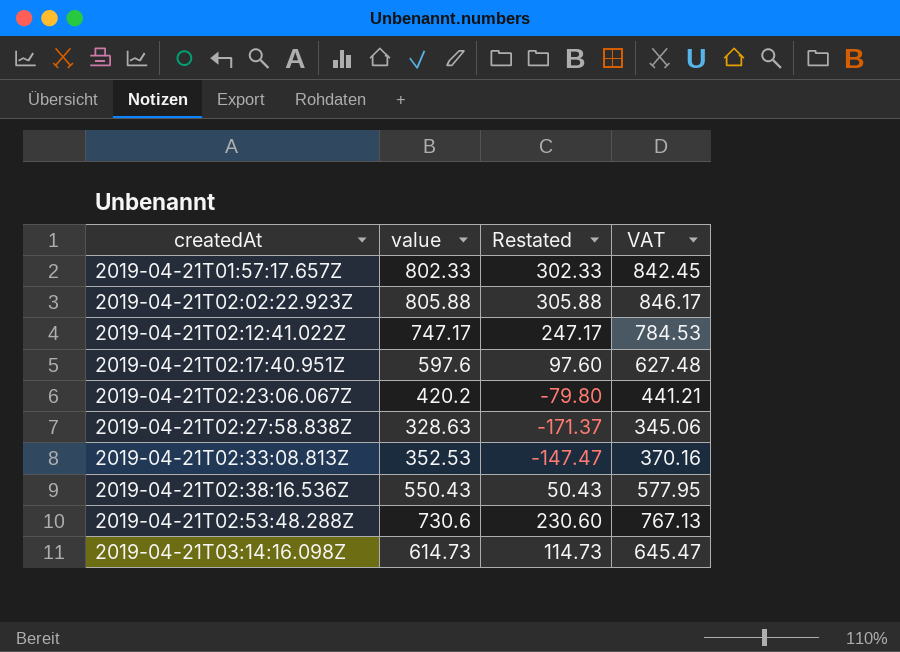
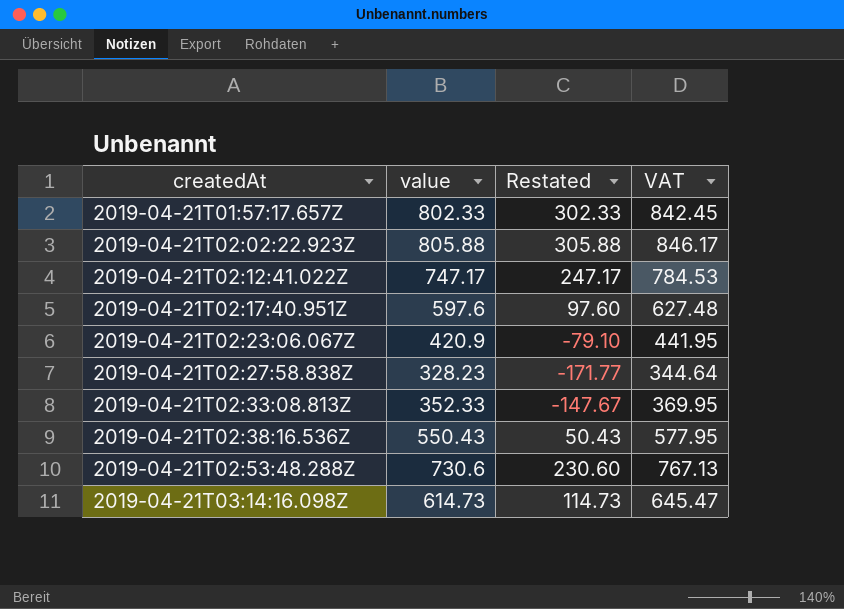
2019-04-21T02:23:06.067Z | value: 420.2 -> 420.9
2019-04-21T02:23:06.067Z | Restated: -79.80 -> -79.10
2019-04-21T02:23:06.067Z | VAT: 441.21 -> 441.95
2019-04-21T02:27:58.838Z | value: 328.63 -> 328.23
2019-04-21T02:27:58.838Z | Restated: -171.37 -> -171.77
2019-04-21T02:27:58.838Z | VAT: 345.06 -> 344.64
2019-04-21T02:33:08.813Z | value: 352.53 -> 352.33
2019-04-21T02:33:08.813Z | Restated: -147.47 -> -147.67
2019-04-21T02:33:08.813Z | VAT: 370.16 -> 369.95

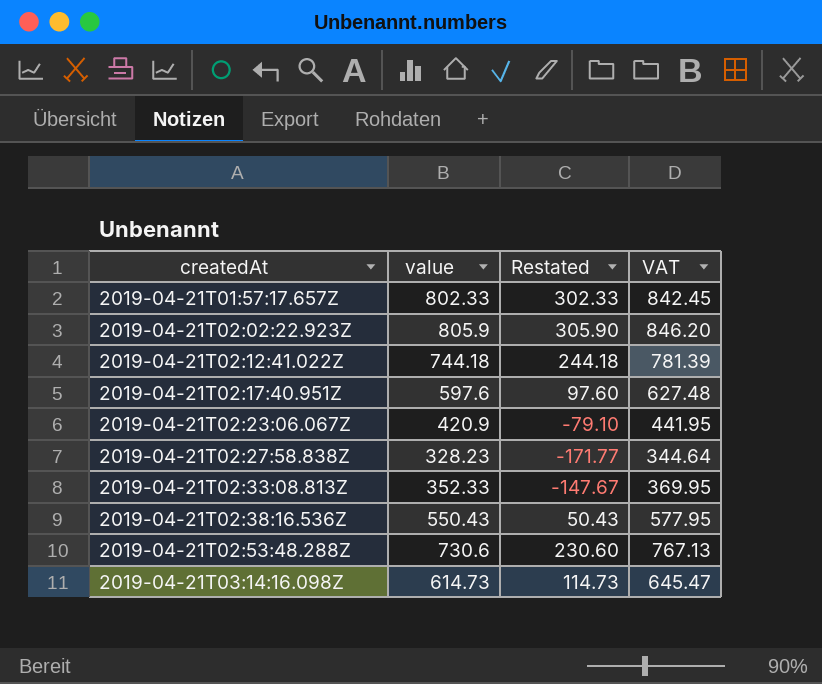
2019-04-21T02:02:22.923Z | value: 805.88 -> 805.9
2019-04-21T02:02:22.923Z | Restated: 305.88 -> 305.90
2019-04-21T02:02:22.923Z | VAT: 846.17 -> 846.20
2019-04-21T02:12:41.022Z | value: 747.17 -> 744.18
2019-04-21T02:12:41.022Z | Restated: 247.17 -> 244.18
2019-04-21T02:12:41.022Z | VAT: 784.53 -> 781.39

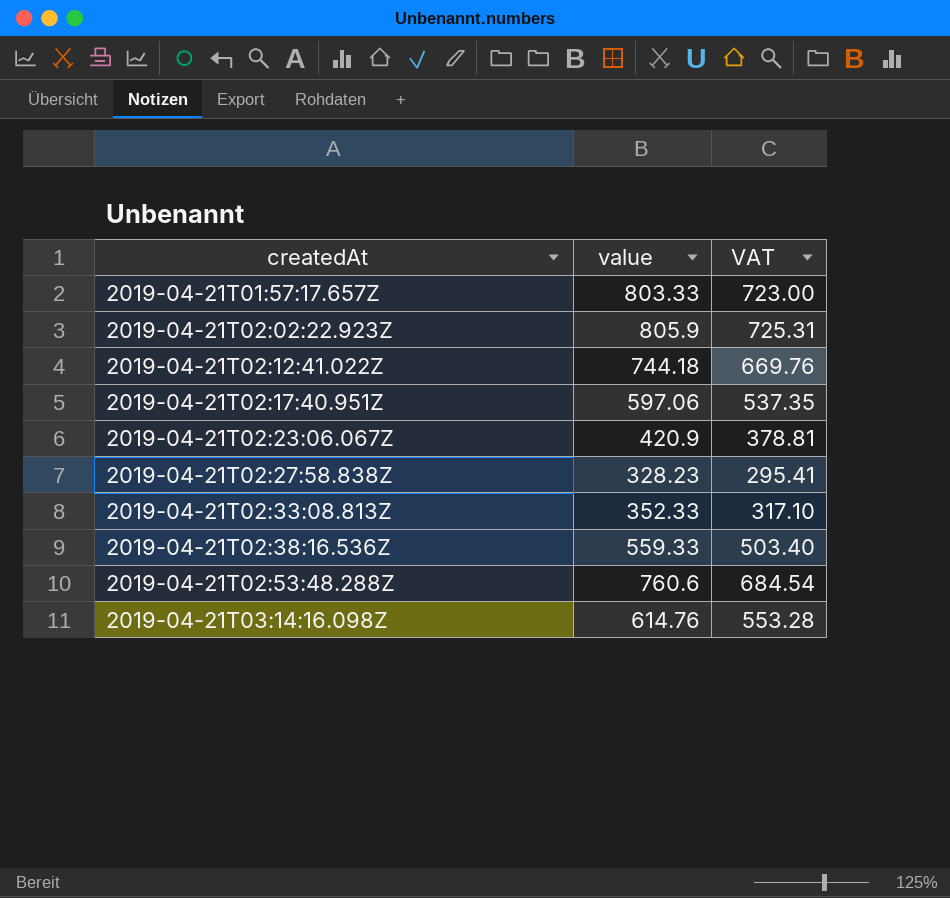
column Restated | formula: [value] - 500 -> none
column VAT | formula: [value] * 1.05 -> [value] * 0.9
2019-04-21T01:57:17.657Z | value: 802.33 -> 803.33
2019-04-21T02:17:40.951Z | value: 597.6 -> 597.06
2019-04-21T02:38:16.536Z | value: 550.43 -> 559.33
2019-04-21T02:53:48.288Z | value: 730.6 -> 760.6
2019-04-21T03:14:16.098Z | value: 614.73 -> 614.76

